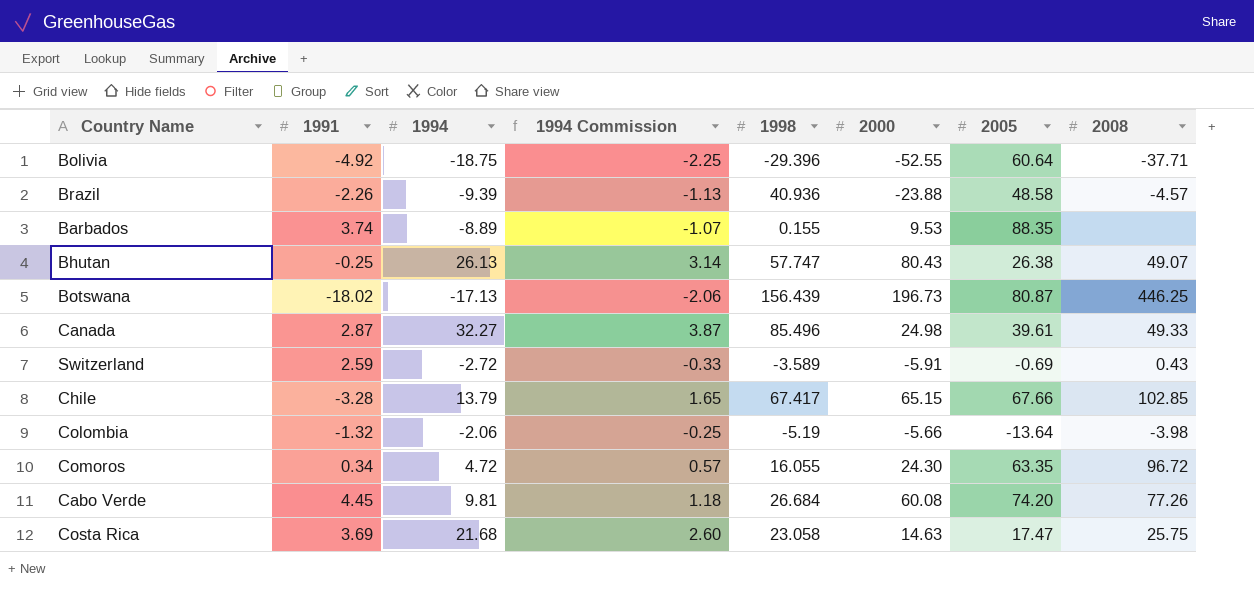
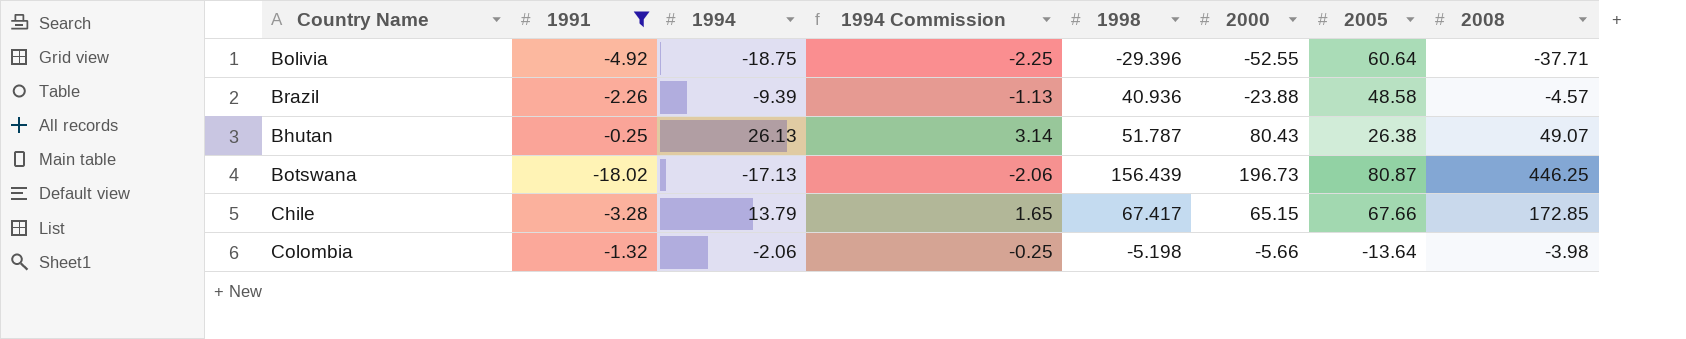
filter: none -> 1991 <= -0.25
Bhutan | 1998: 57.747 -> 51.787
Chile | 2008: 102.85 -> 172.85
Colombia | 1998: -5.19 -> -5.198

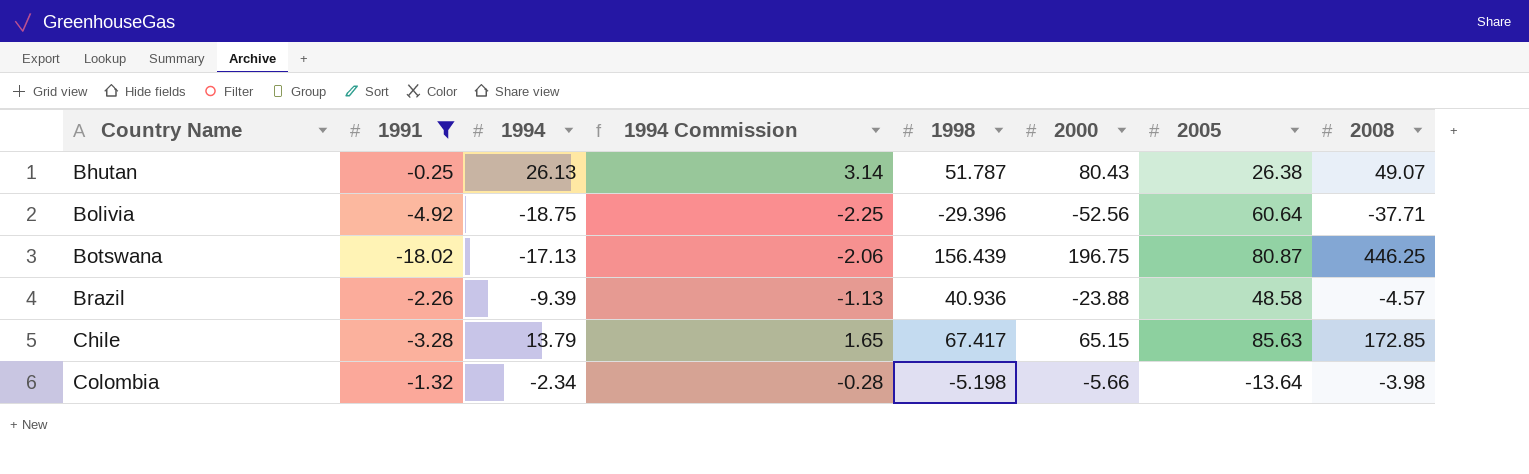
row order: none -> Country Name ascending
Bolivia | 2000: -52.55 -> -52.56
Botswana | 2000: 196.73 -> 196.75
Chile | 2005: 67.66 -> 85.63
Colombia | 1994: -2.06 -> -2.34
Colombia | 1994 Commission: -0.25 -> -0.28

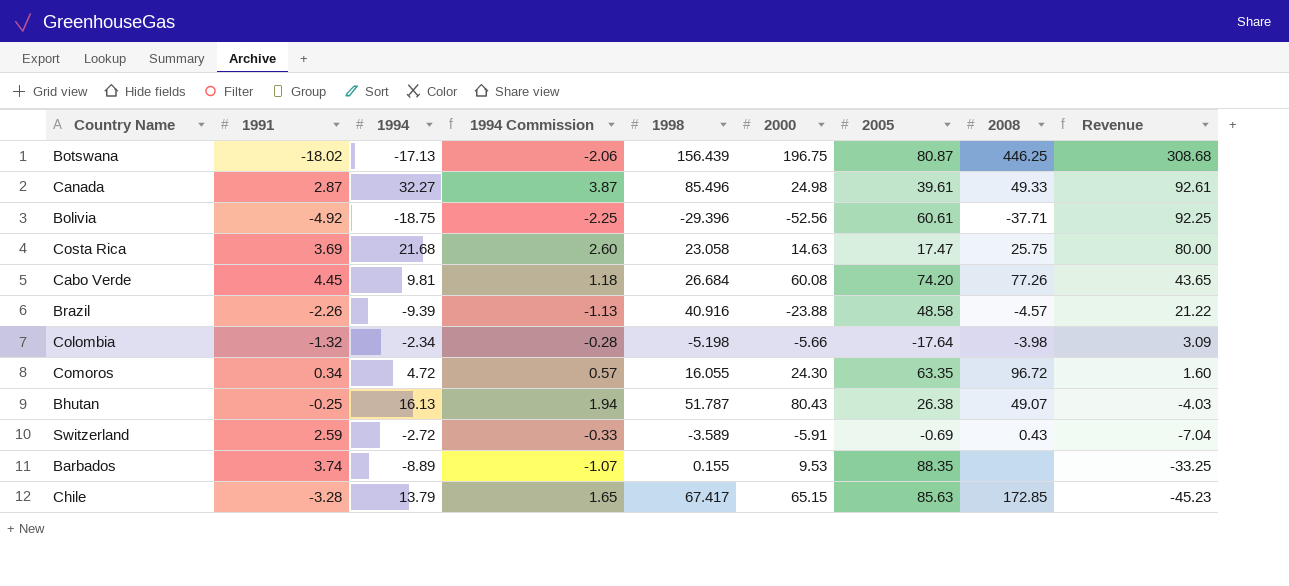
filter: 1991 <= -0.25 -> none
row order: Country Name ascending -> Revenue descending
column Revenue | formula: none -> [1991] * [1994]
Bolivia | 2005: 60.64 -> 60.61
Brazil | 1998: 40.936 -> 40.916
Colombia | 2005: -13.64 -> -17.64
Bhutan | 1994: 26.13 -> 16.13
Bhutan | 1994 Commission: 3.14 -> 1.94

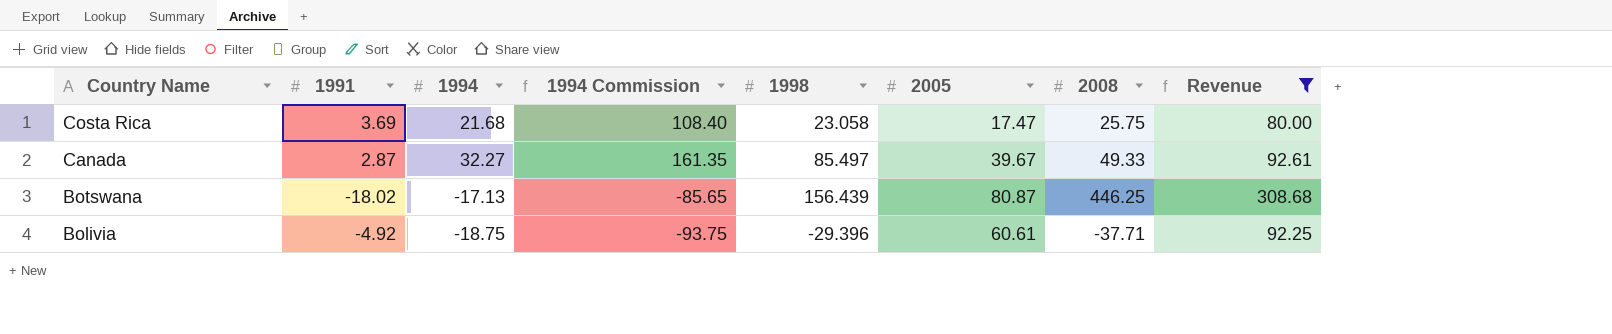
filter: none -> Revenue >= 80.00
row order: Revenue descending -> Country Name descending
column 2000 | position: 6 -> none
column 1994 Commission | formula: [1994] * 0.12 -> [1994] * 5
Canada | 1998: 85.496 -> 85.497
Canada | 2005: 39.61 -> 39.67

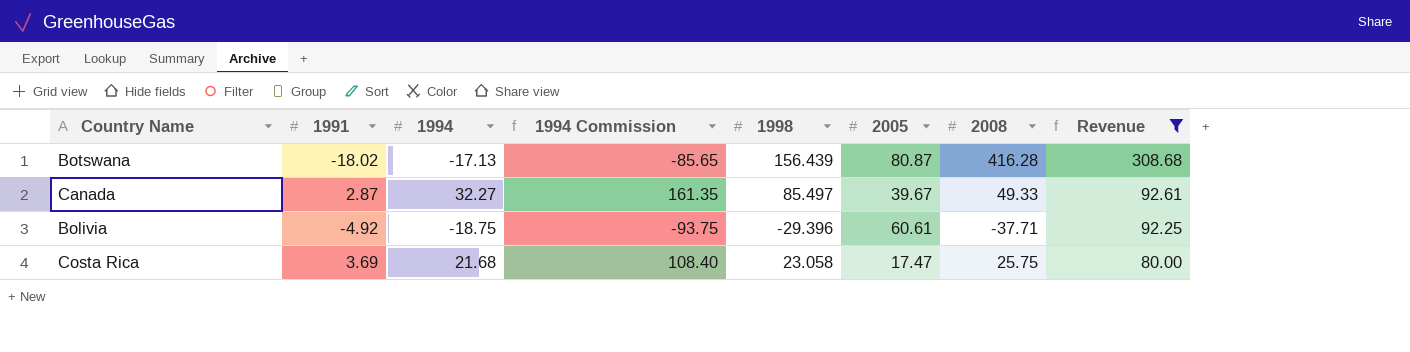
row order: Country Name descending -> Revenue descending
Botswana | 2008: 446.25 -> 416.28

